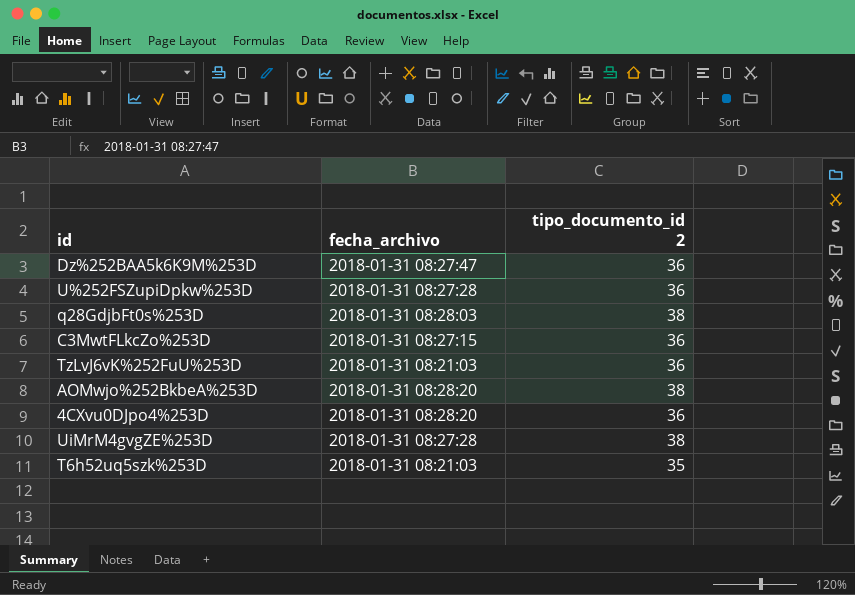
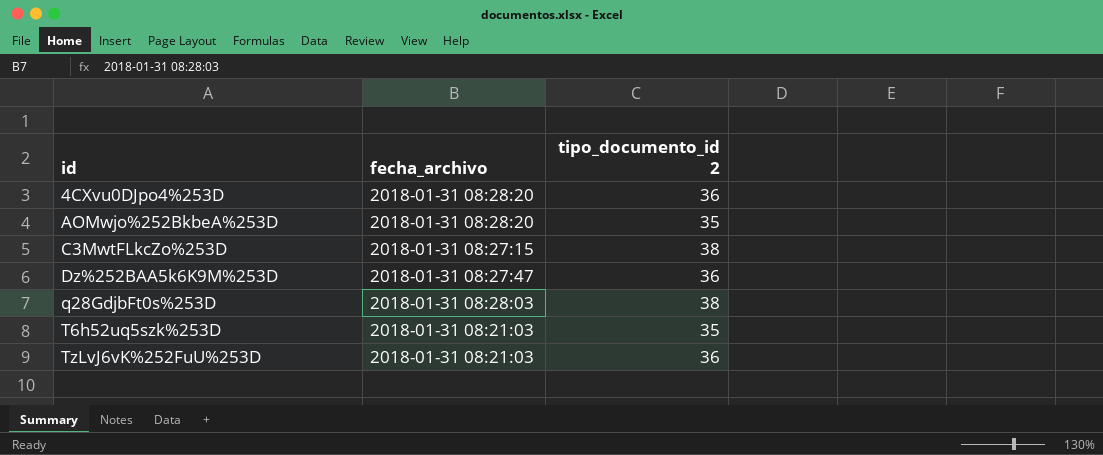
row order: none -> id ascending
row U%252FSZupiDpkw%253D: 2018-01-31 08:27:28 | 36 -> none
row UiMrM4gvgZE%253D: 2018-01-31 08:27:28 | 38 -> none
AOMwjo%252BkbeA%253D | tipo_documento_id 2: 38 -> 35
C3MwtFLkcZo%253D | tipo_documento_id 2: 36 -> 38

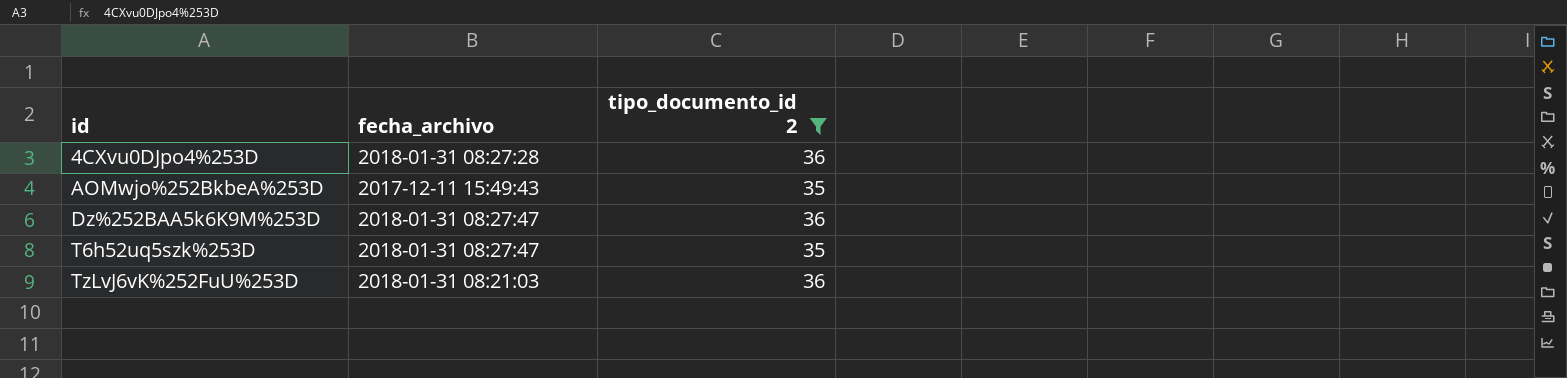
filter: none -> tipo_documento_id 2 != 38
4CXvu0DJpo4%253D | fecha_archivo: 2018-01-31 08:28:20 -> 2018-01-31 08:27:28
AOMwjo%252BkbeA%253D | fecha_archivo: 2018-01-31 08:28:20 -> 2017-12-11 15:49:43
T6h52uq5szk%253D | fecha_archivo: 2018-01-31 08:21:03 -> 2018-01-31 08:27:47

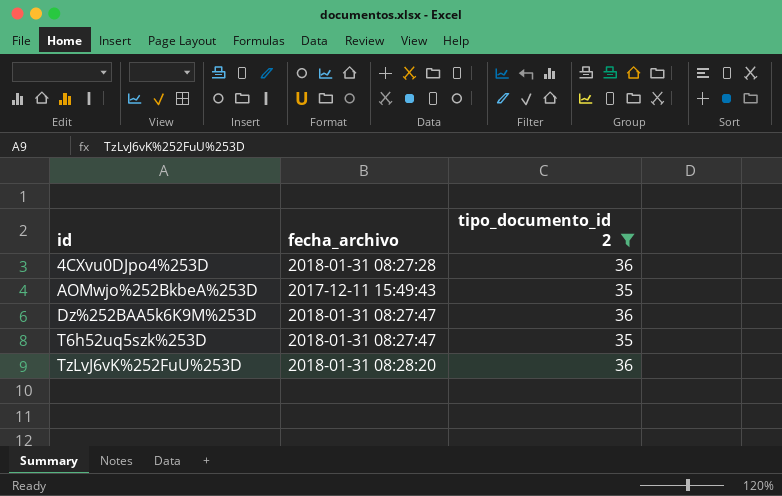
TzLvJ6vK%252FuU%253D | fecha_archivo: 2018-01-31 08:21:03 -> 2018-01-31 08:28:20

